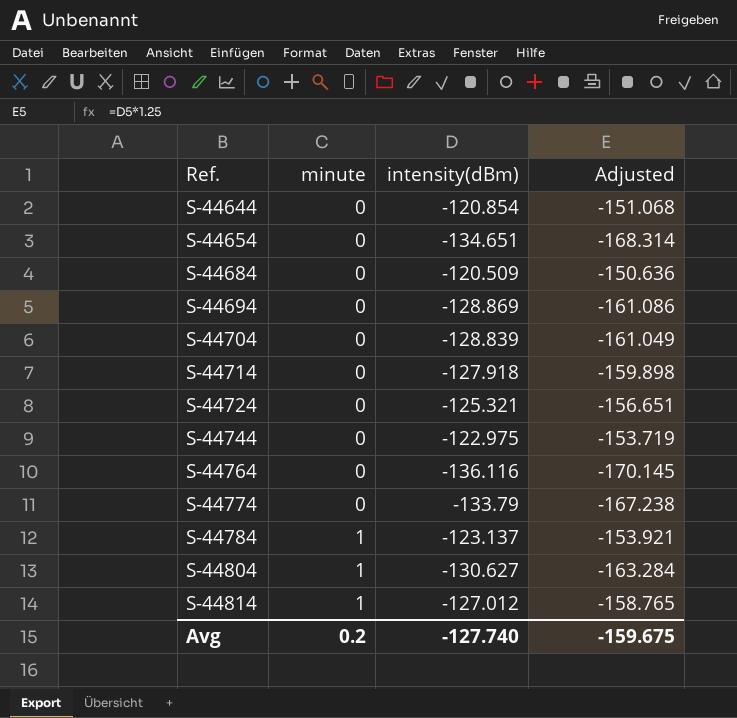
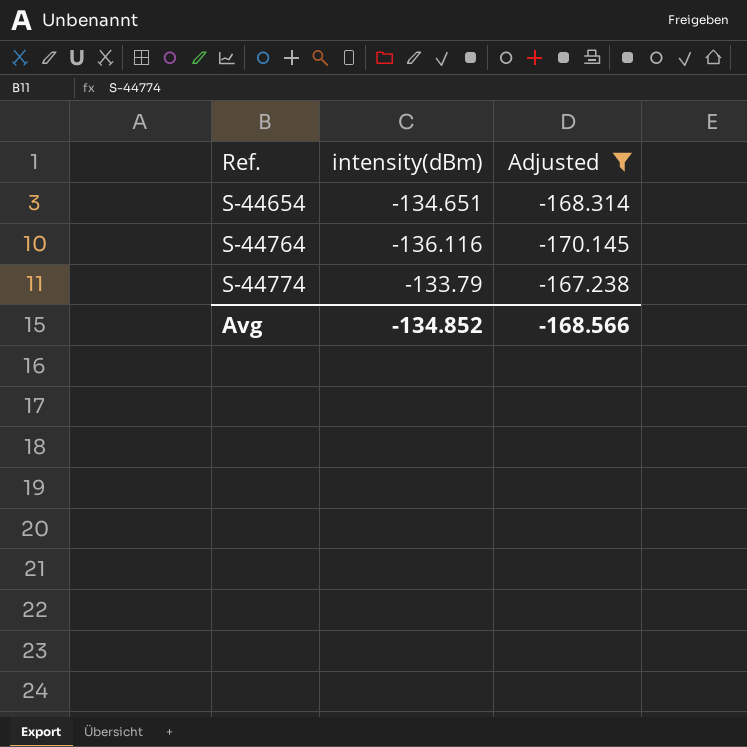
filter: none -> Adjusted <= -167.238
column minute | position: 2 -> none
Avg | intensity(dBm): -127.740 -> -134.852
Avg | Adjusted: -159.675 -> -168.566

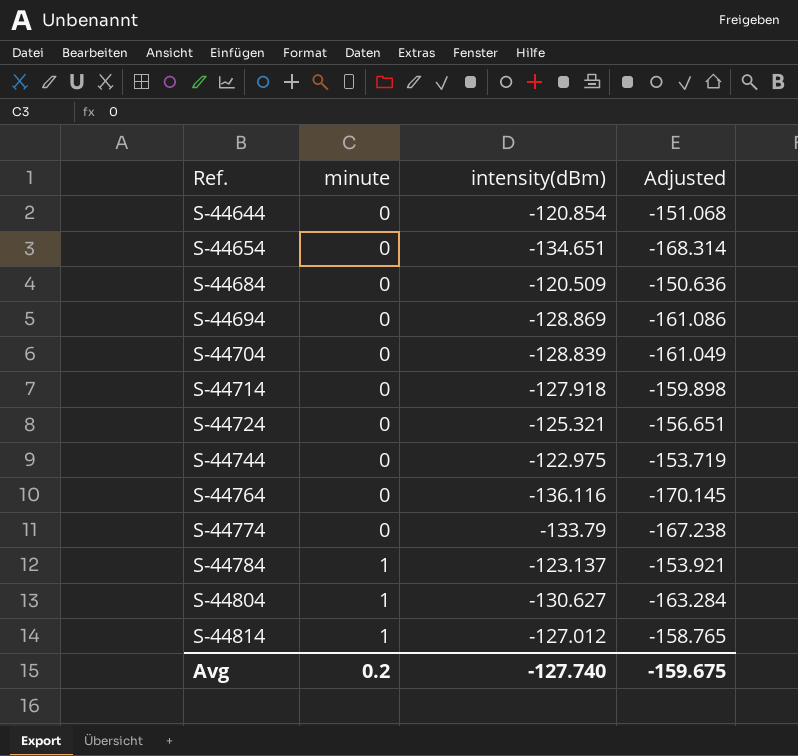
filter: Adjusted <= -167.238 -> none
column minute | position: none -> 2
Avg | intensity(dBm): -134.852 -> -127.740
Avg | Adjusted: -168.566 -> -159.675

